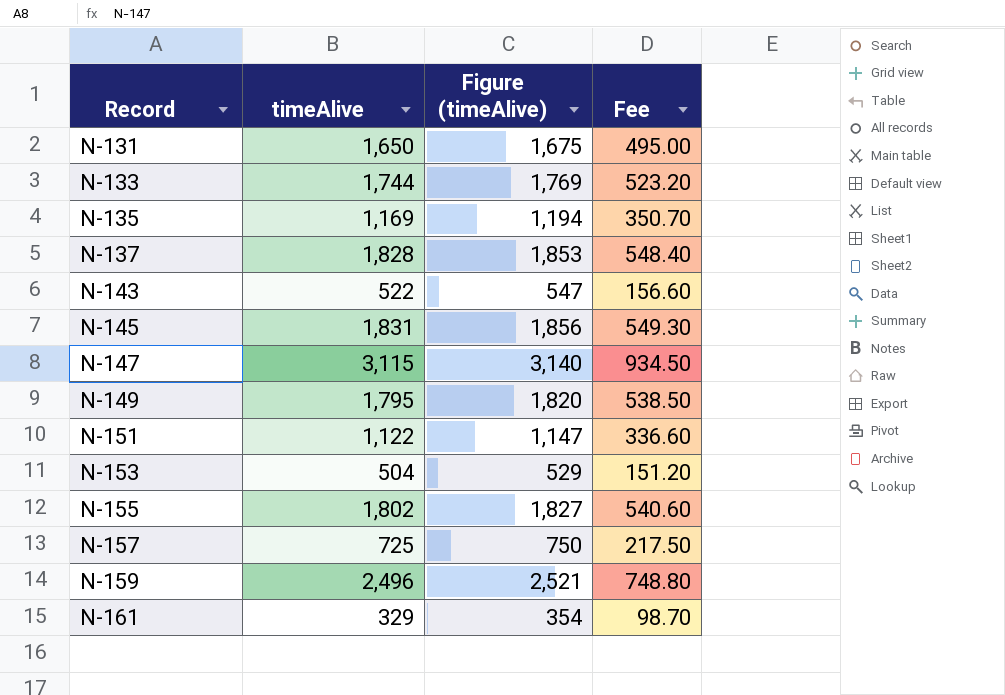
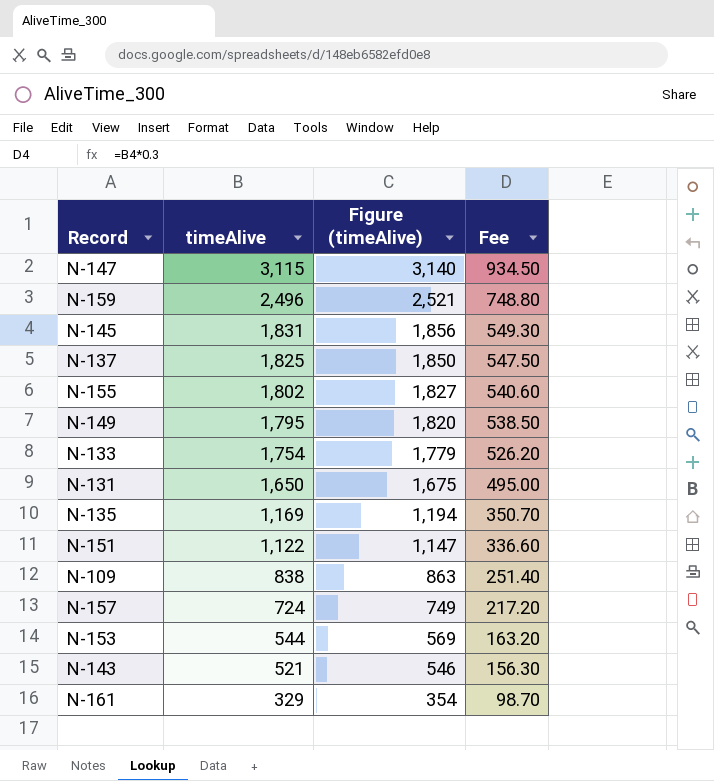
row order: Record ascending -> timeAlive descending
N-137 | timeAlive: 1,828 -> 1,825
N-137 | Figure (timeAlive): 1,853 -> 1,850
N-137 | Fee: 548.40 -> 547.50
N-133 | timeAlive: 1,744 -> 1,754
N-133 | Figure (timeAlive): 1,769 -> 1,779
N-133 | Fee: 523.20 -> 526.20
row N-109: none -> 838 | 863 | 251.40
N-157 | timeAlive: 725 -> 724
N-157 | Figure (timeAlive): 750 -> 749
N-157 | Fee: 217.50 -> 217.20
N-153 | timeAlive: 504 -> 544
N-153 | Figure (timeAlive): 529 -> 569
N-153 | Fee: 151.20 -> 163.20
N-143 | timeAlive: 522 -> 521
N-143 | Figure (timeAlive): 547 -> 546
N-143 | Fee: 156.60 -> 156.30

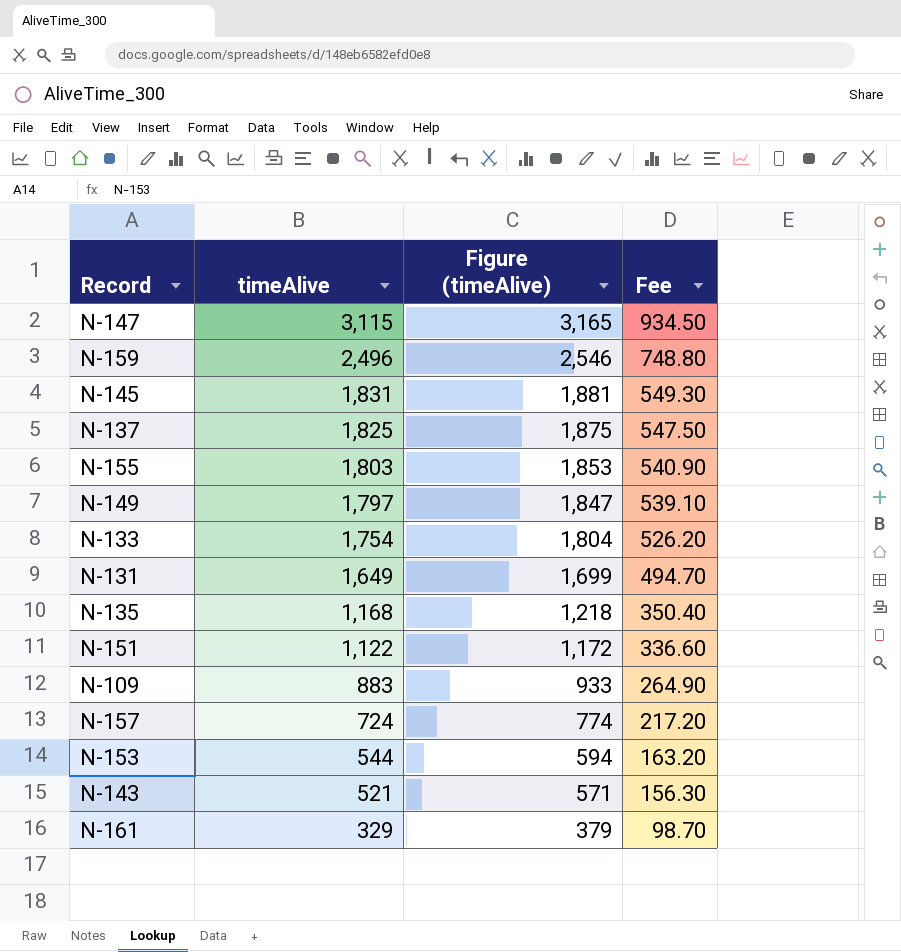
column Figure (timeAlive) | formula: [timeAlive] + 25 -> [timeAlive] + 50
N-155 | timeAlive: 1,802 -> 1,803
N-155 | Fee: 540.60 -> 540.90
N-149 | timeAlive: 1,795 -> 1,797
N-149 | Fee: 538.50 -> 539.10
N-131 | timeAlive: 1,650 -> 1,649
N-131 | Fee: 495.00 -> 494.70
N-135 | timeAlive: 1,169 -> 1,168
N-135 | Fee: 350.70 -> 350.40
N-109 | timeAlive: 838 -> 883
N-109 | Fee: 251.40 -> 264.90

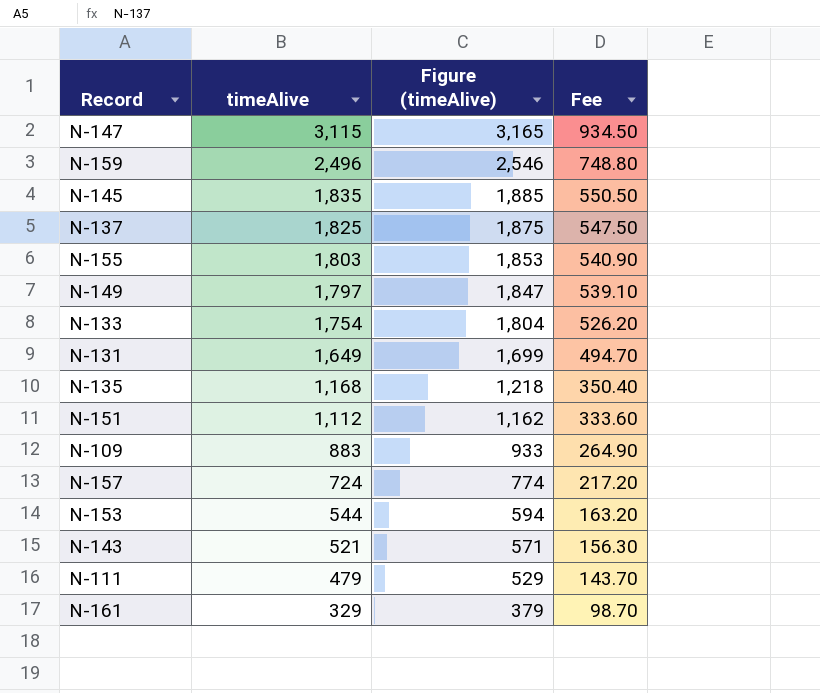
N-145 | timeAlive: 1,831 -> 1,835
N-145 | Figure (timeAlive): 1,881 -> 1,885
N-145 | Fee: 549.30 -> 550.50
N-151 | timeAlive: 1,122 -> 1,112
N-151 | Figure (timeAlive): 1,172 -> 1,162
N-151 | Fee: 336.60 -> 333.60
row N-111: none -> 479 | 529 | 143.70

